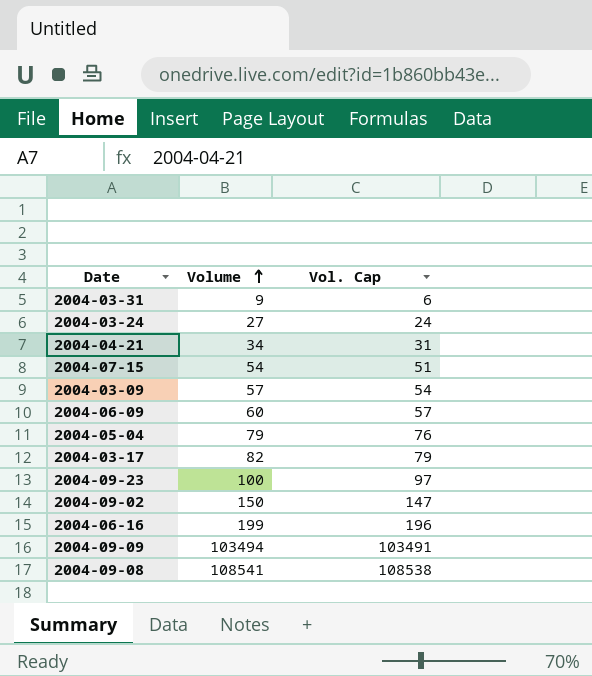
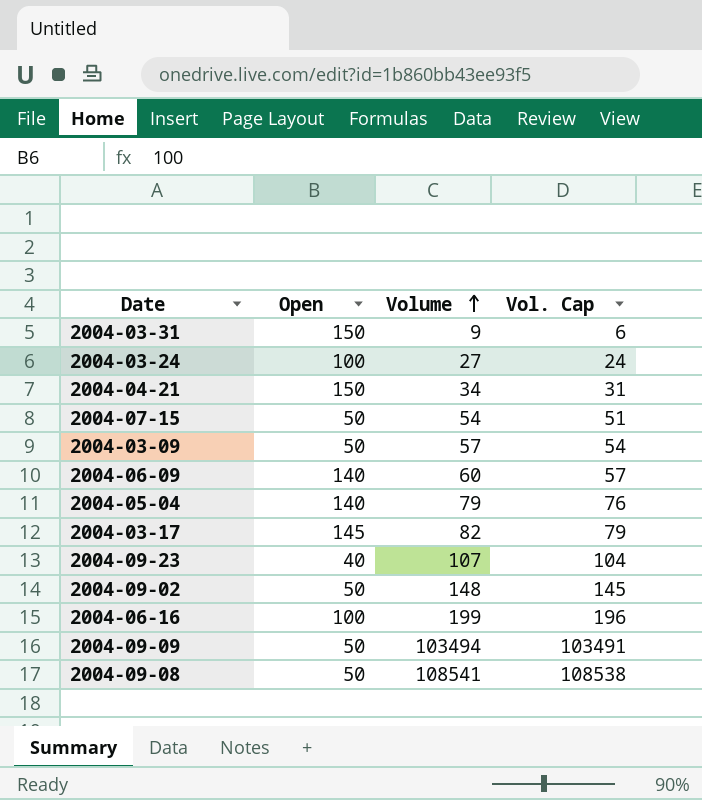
column Open | position: none -> 2
2004-09-23 | Volume: 100 -> 107
2004-09-23 | Vol. Cap: 97 -> 104
2004-09-02 | Volume: 150 -> 148
2004-09-02 | Vol. Cap: 147 -> 145

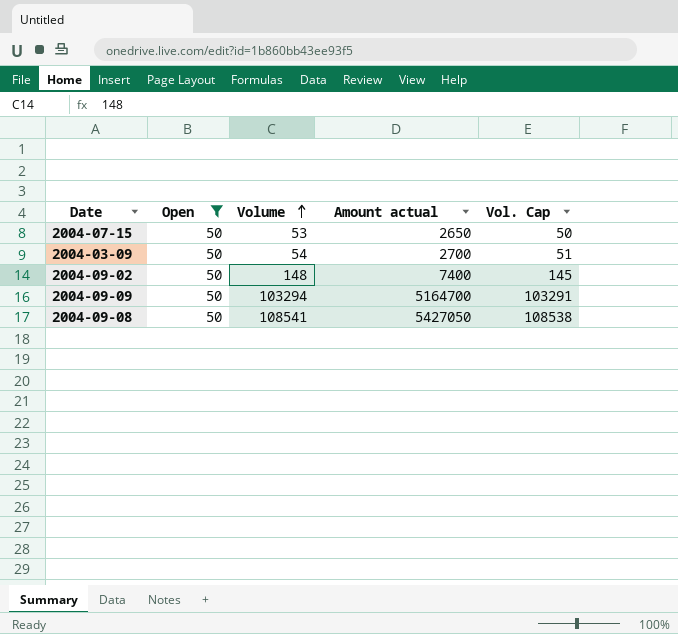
filter: none -> Open = 50
column Amount actual | formula: none -> [Open] * [Volume]
2004-07-15 | Volume: 54 -> 53
2004-07-15 | Vol. Cap: 51 -> 50
2004-03-09 | Volume: 57 -> 54
2004-03-09 | Vol. Cap: 54 -> 51
2004-09-09 | Volume: 103494 -> 103294
2004-09-09 | Vol. Cap: 103491 -> 103291

